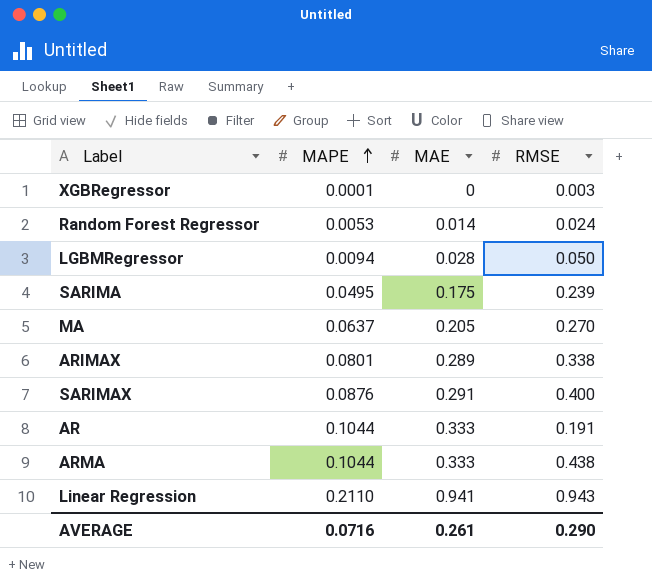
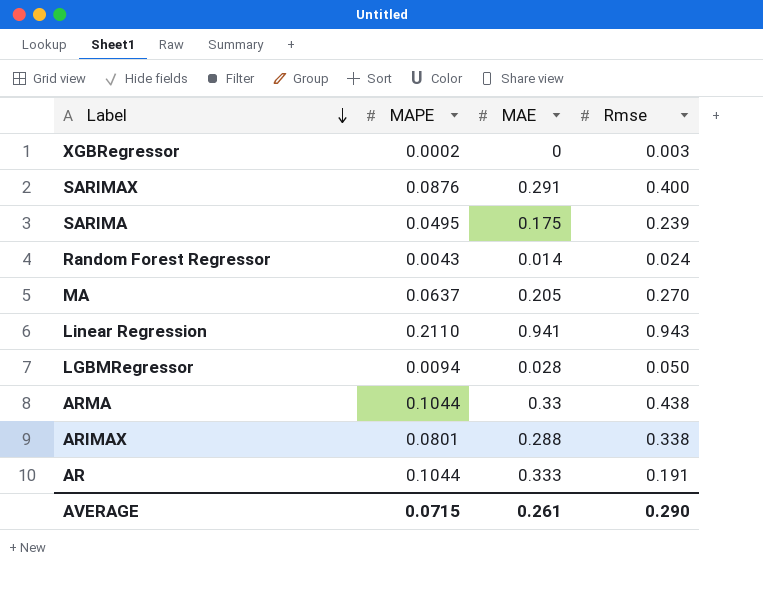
row order: MAPE ascending -> Label descending
column name: RMSE -> Rmse
XGBRegressor | MAPE: 0.0001 -> 0.0002
Random Forest Regressor | MAPE: 0.0053 -> 0.0043
ARMA | MAE: 0.333 -> 0.33
ARIMAX | MAE: 0.289 -> 0.288
AVERAGE | MAPE: 0.0716 -> 0.0715

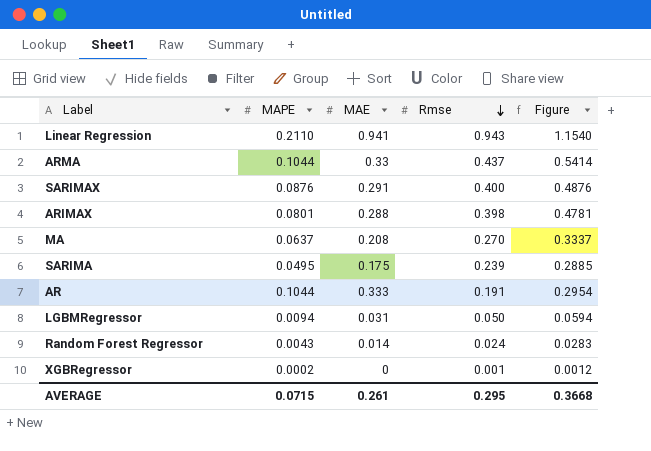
row order: Label descending -> Rmse descending
column Figure | formula: none -> [MAPE] + [Rmse]
ARMA | Rmse: 0.438 -> 0.437
ARIMAX | Rmse: 0.338 -> 0.398
MA | MAE: 0.205 -> 0.208
LGBMRegressor | MAE: 0.028 -> 0.031
XGBRegressor | Rmse: 0.003 -> 0.001
AVERAGE | Rmse: 0.290 -> 0.295

